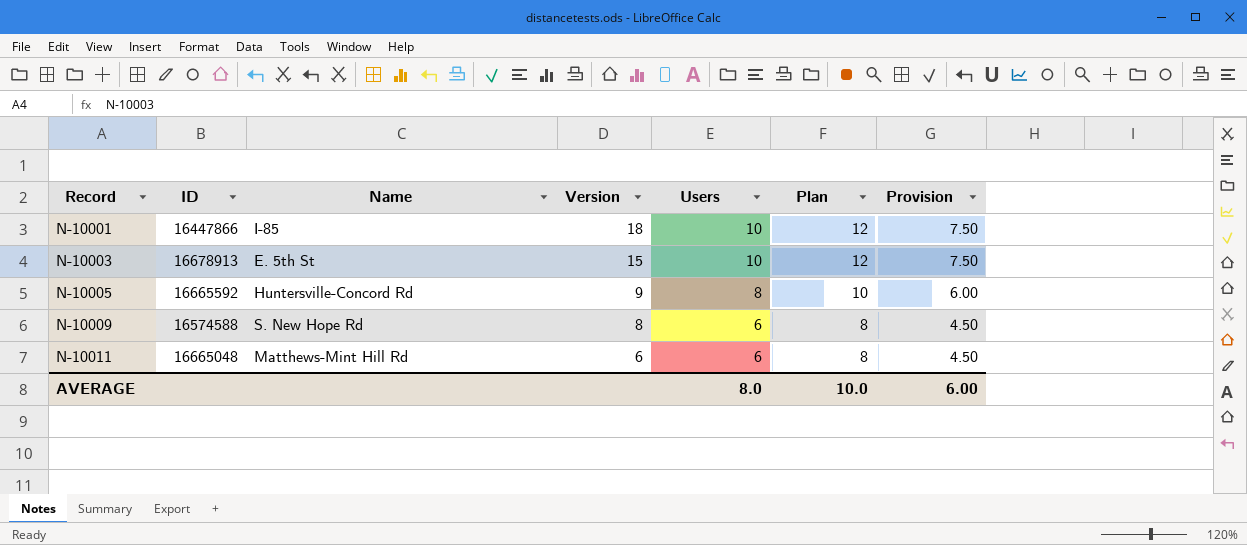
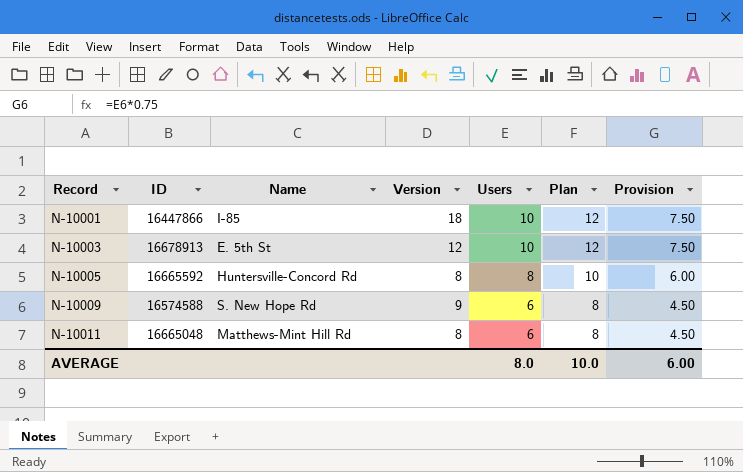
N-10003 | Version: 15 -> 12
N-10005 | Version: 9 -> 8
N-10009 | Version: 8 -> 9
N-10011 | Version: 6 -> 8

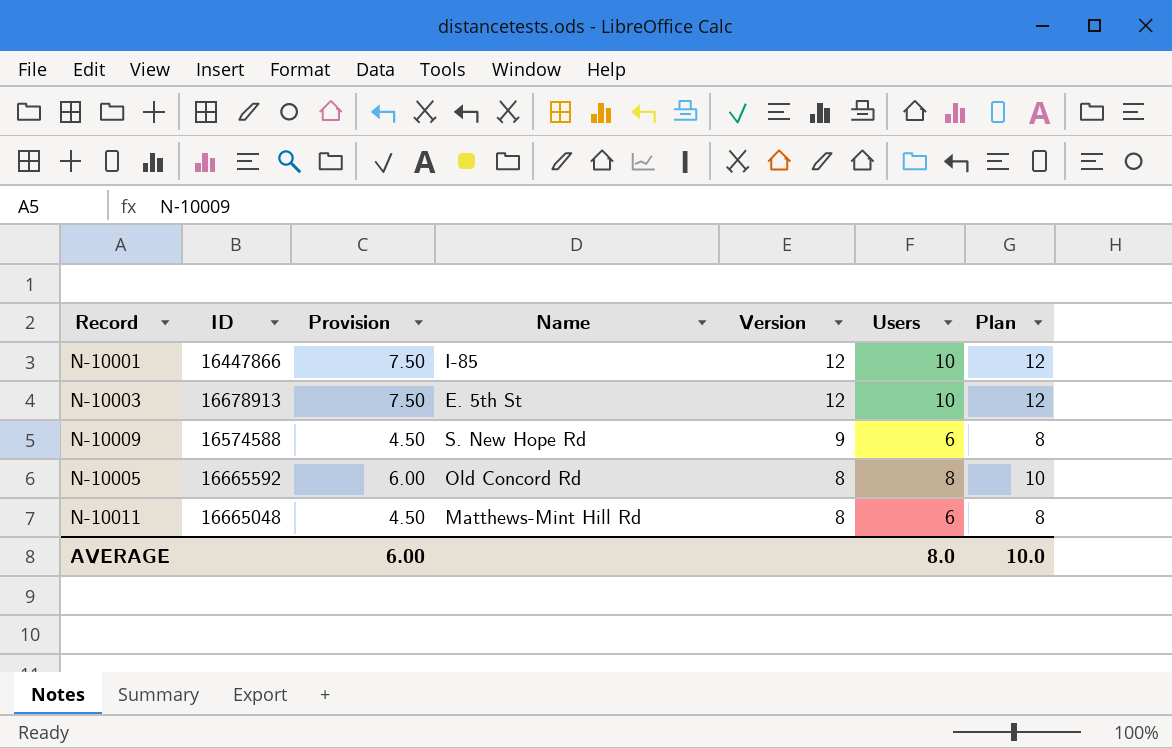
row order: Record ascending -> Version descending
column Provision | position: 7 -> 3
N-10001 | Version: 18 -> 12
N-10005 | Name: Huntersville-Concord Rd -> Old Concord Rd

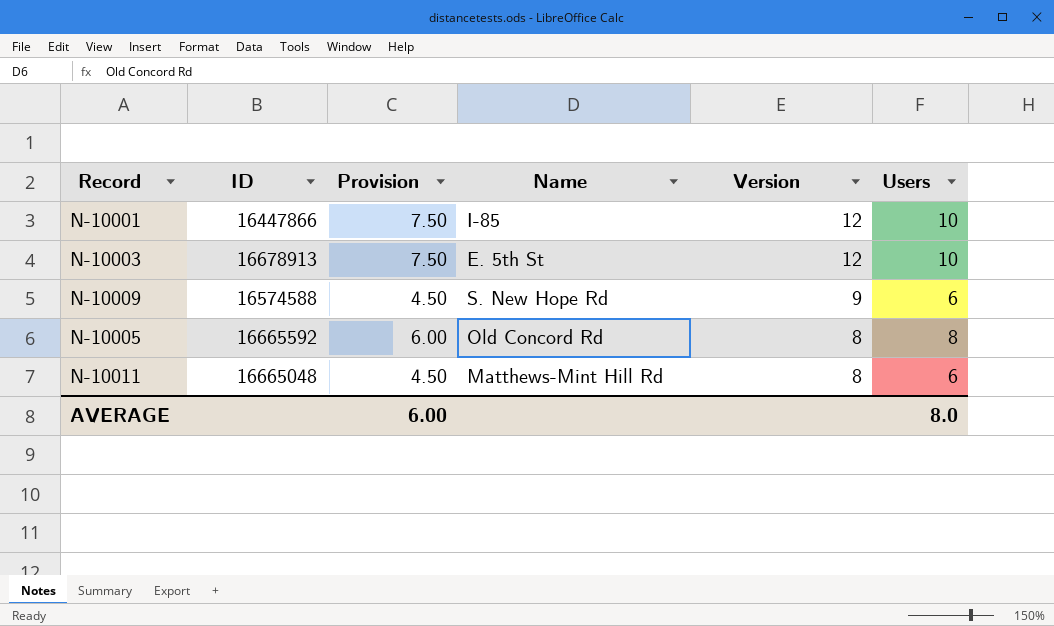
column Plan | formula: [Users] + 2 -> none

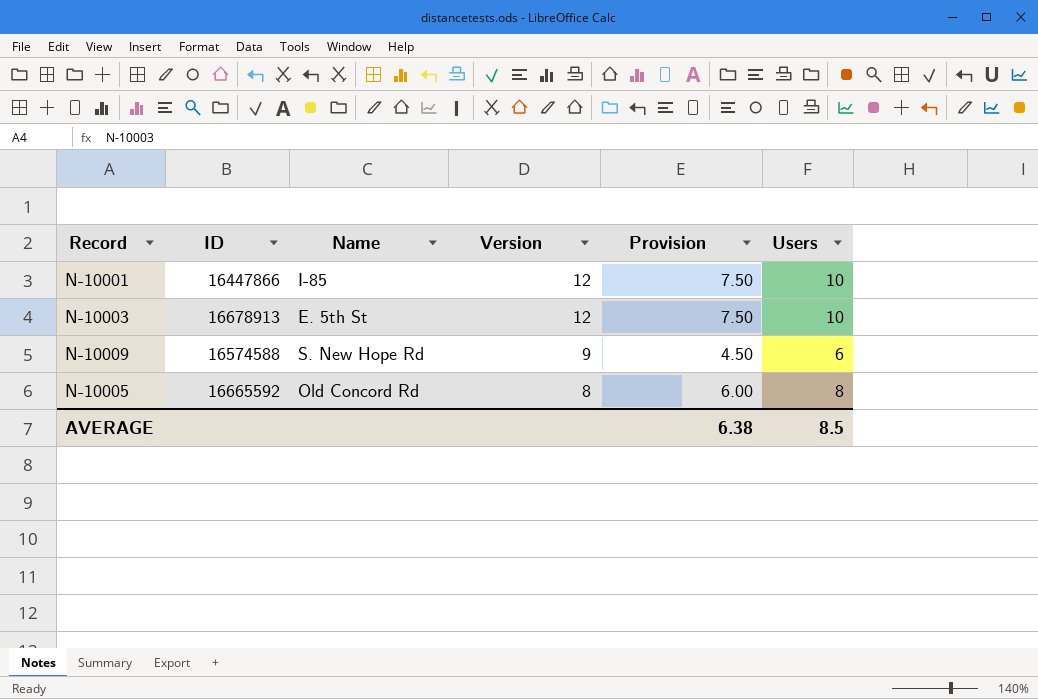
column Provision | position: 3 -> 5
row N-10011: 16665048 | 4.50 | Matthews-Mint Hill Rd | 8 | 6 -> none
AVERAGE | Provision: 6.00 -> 6.38
AVERAGE | Users: 8.0 -> 8.5

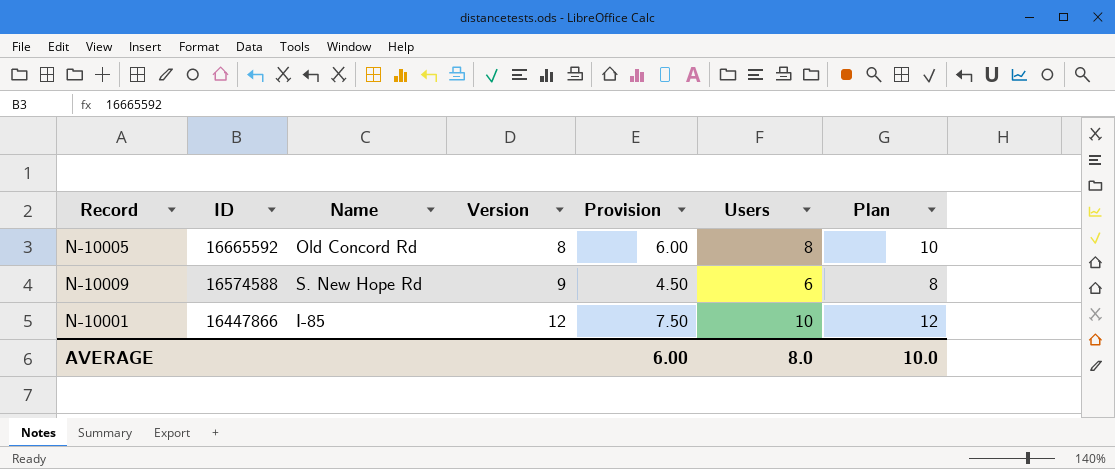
row order: Version descending -> ID descending
column Plan | formula: none -> [Users] + 2
row N-10003: 16678913 | E. 5th St | 12 | 7.50 | 10 -> none
AVERAGE | Provision: 6.38 -> 6.00
AVERAGE | Users: 8.5 -> 8.0

